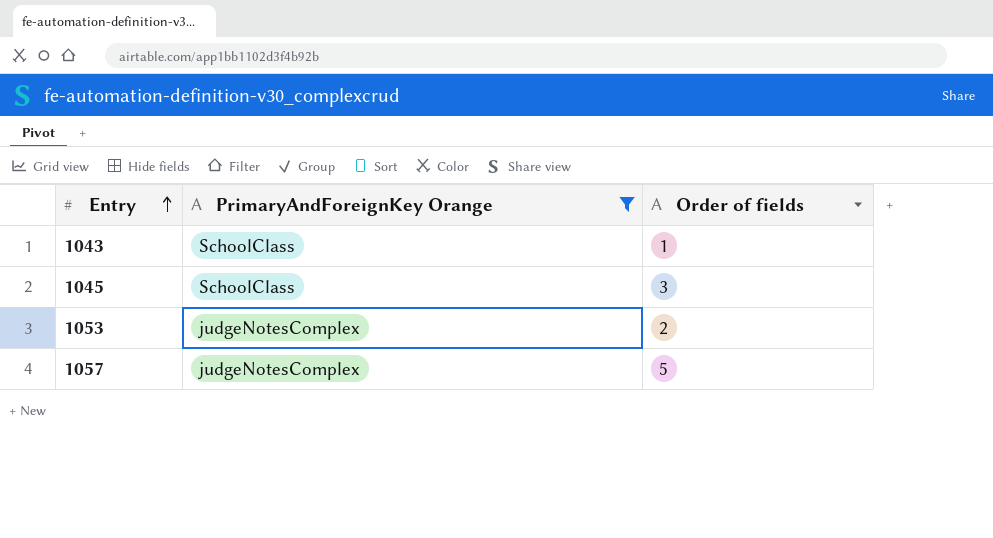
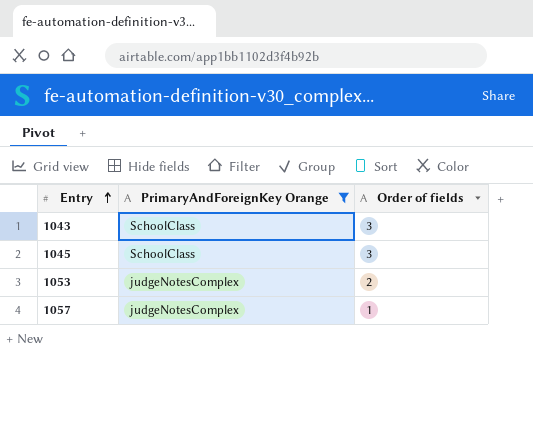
1043 | Order of fields: 1 -> 3
1057 | Order of fields: 5 -> 1

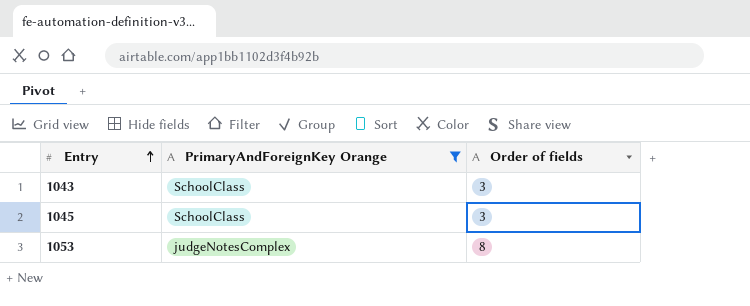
row 1057: judgeNotesComplex | 1 -> none
1053 | Order of fields: 2 -> 8

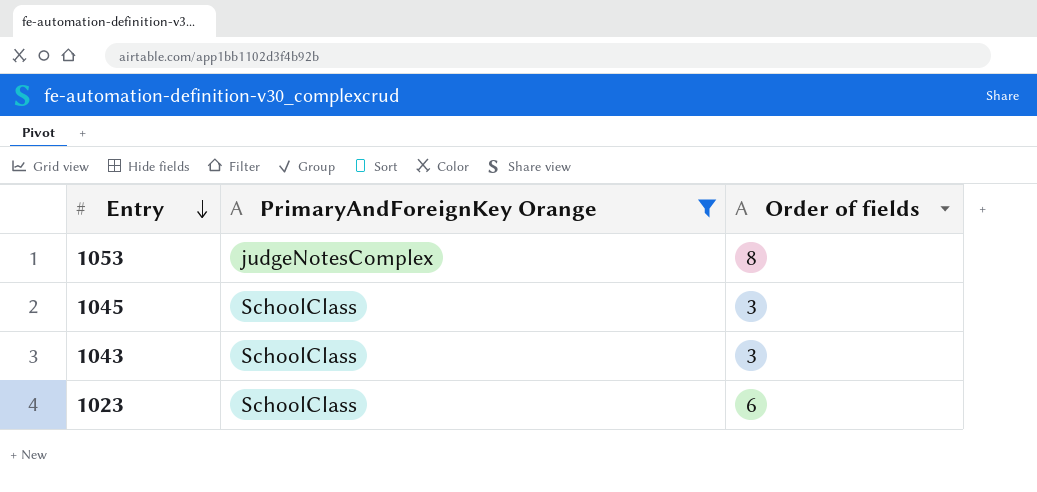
row order: Entry ascending -> Entry descending
row 1023: none -> SchoolClass | 6

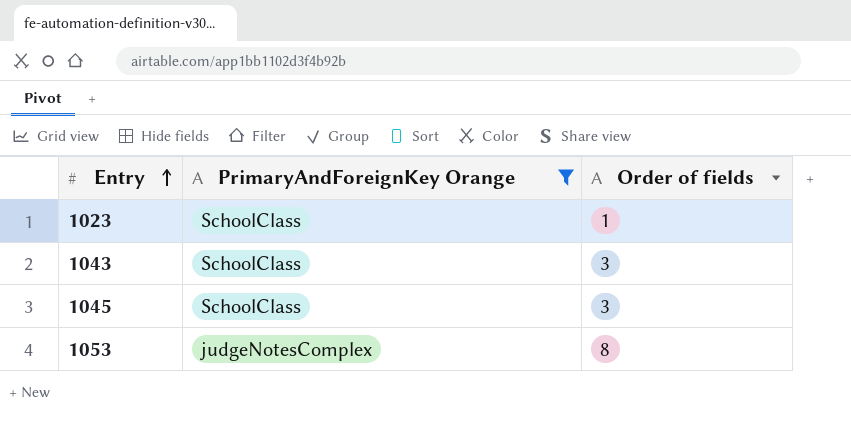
row order: Entry descending -> Entry ascending
1023 | Order of fields: 6 -> 1

